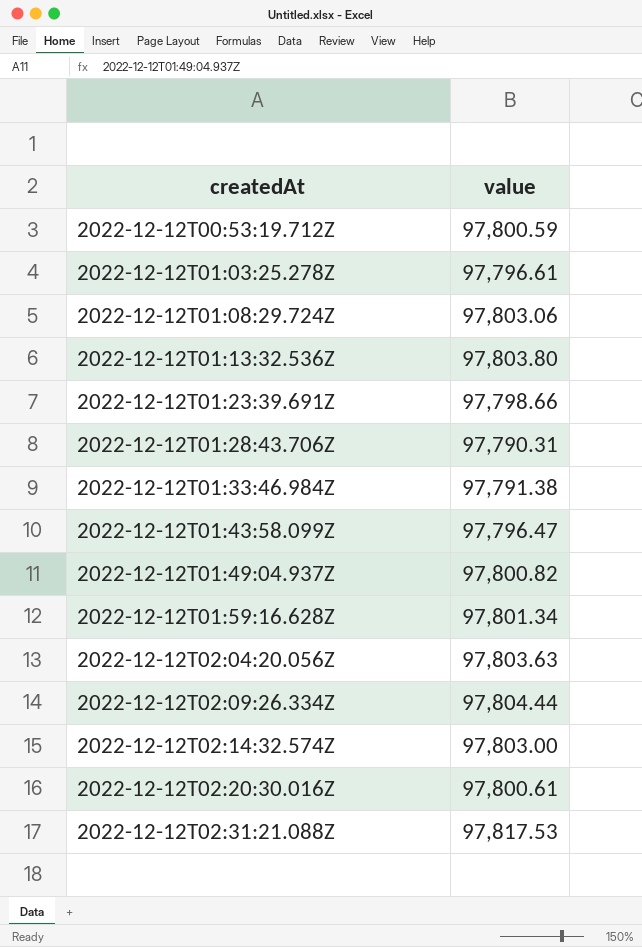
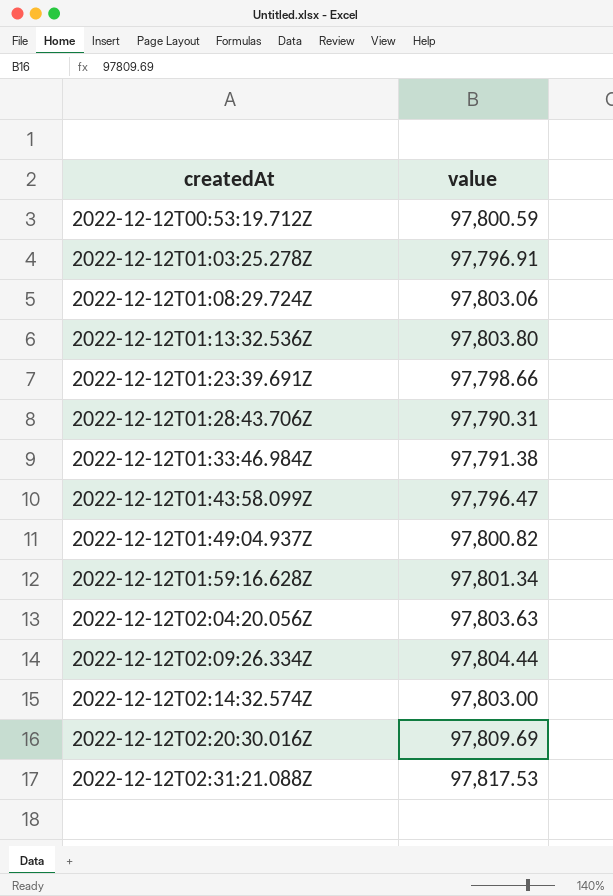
2022-12-12T01:03:25.278Z | value: 97,796.61 -> 97,796.91
2022-12-12T02:20:30.016Z | value: 97,800.61 -> 97,809.69

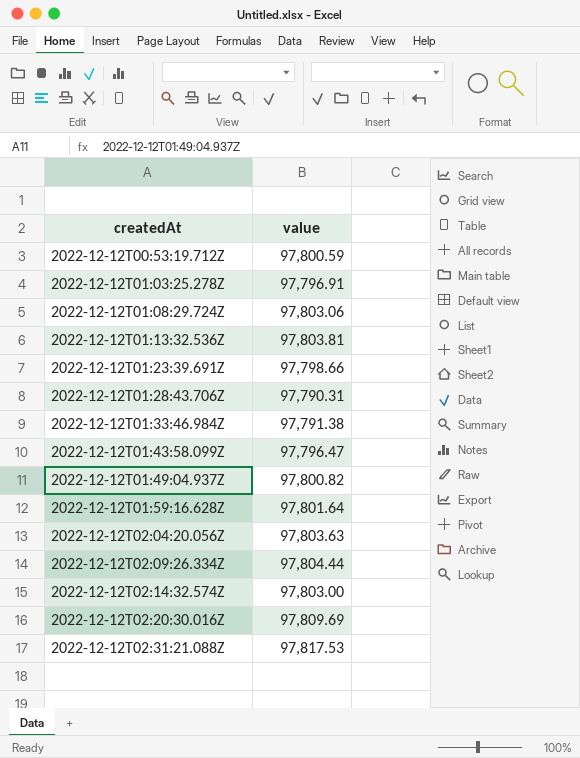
2022-12-12T01:13:32.536Z | value: 97,803.80 -> 97,803.81
2022-12-12T01:59:16.628Z | value: 97,801.34 -> 97,801.64

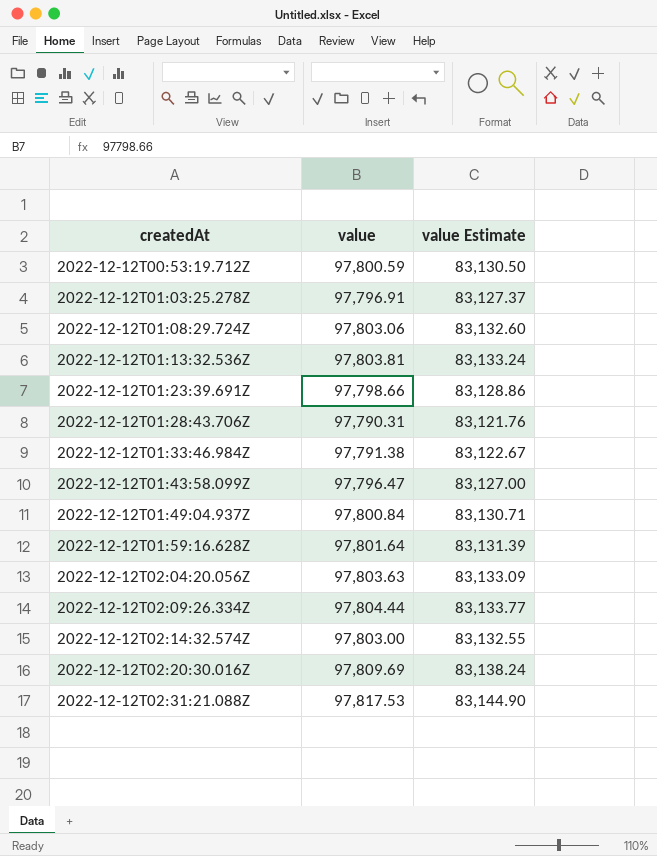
column value Estimate | formula: none -> [value] * 0.85
2022-12-12T01:49:04.937Z | value: 97,800.82 -> 97,800.84

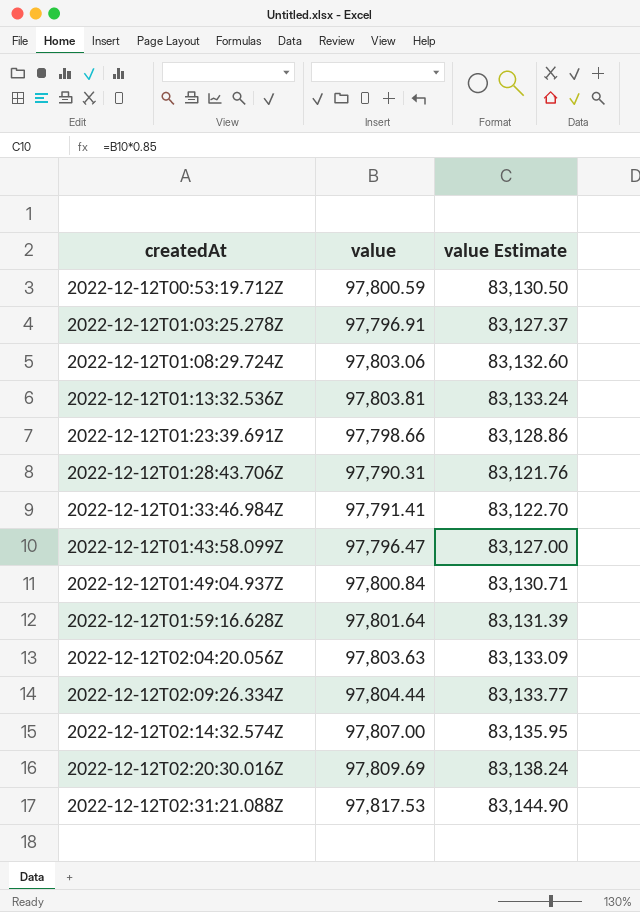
2022-12-12T01:33:46.984Z | value: 97,791.38 -> 97,791.41
2022-12-12T01:33:46.984Z | value Estimate: 83,122.67 -> 83,122.70
2022-12-12T02:14:32.574Z | value: 97,803.00 -> 97,807.00
2022-12-12T02:14:32.574Z | value Estimate: 83,132.55 -> 83,135.95

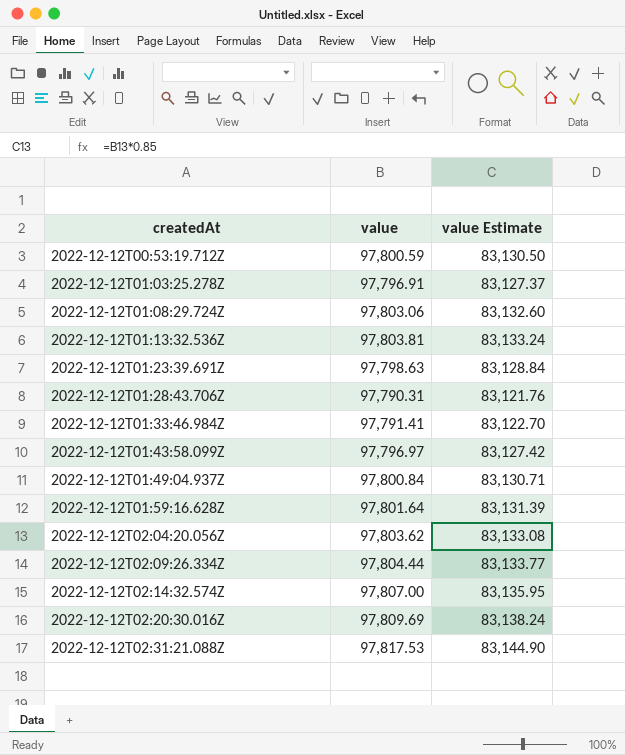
2022-12-12T01:23:39.691Z | value: 97,798.66 -> 97,798.63
2022-12-12T01:23:39.691Z | value Estimate: 83,128.86 -> 83,128.84
2022-12-12T01:43:58.099Z | value: 97,796.47 -> 97,796.97
2022-12-12T01:43:58.099Z | value Estimate: 83,127.00 -> 83,127.42
2022-12-12T02:04:20.056Z | value: 97,803.63 -> 97,803.62
2022-12-12T02:04:20.056Z | value Estimate: 83,133.09 -> 83,133.08

